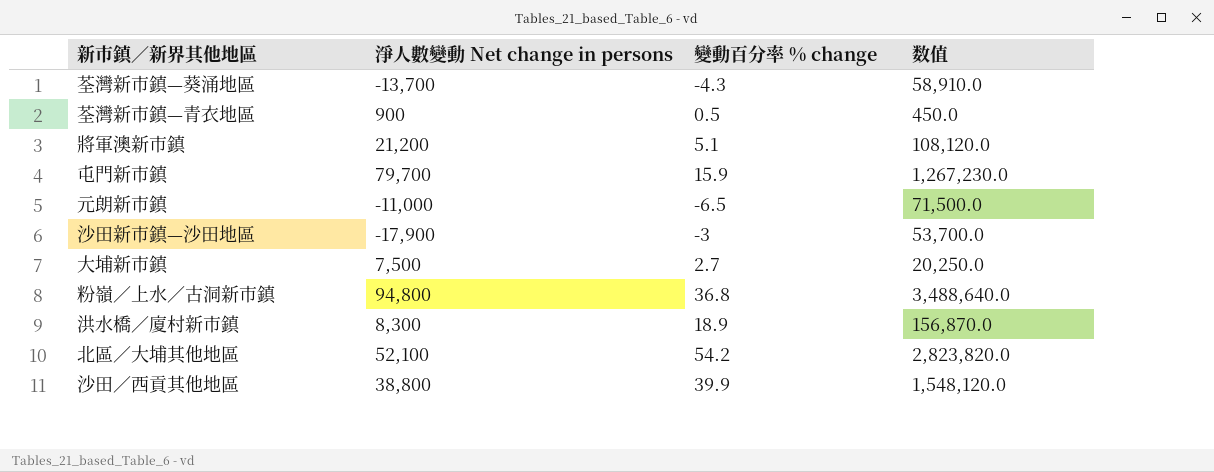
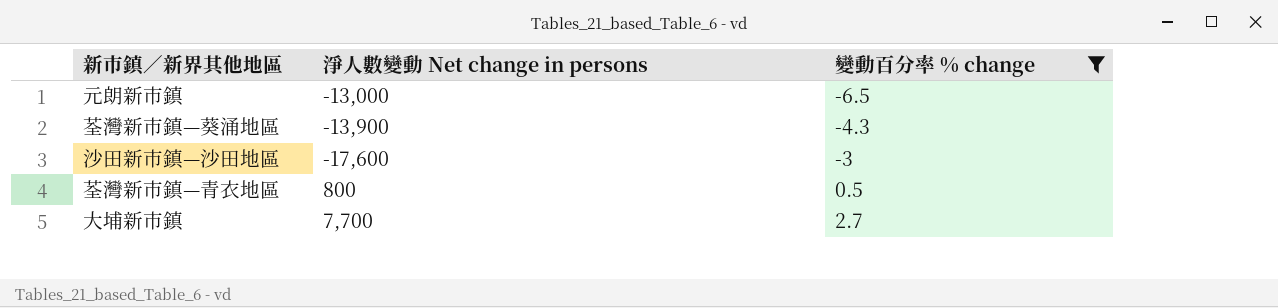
filter: none -> 變動百分率 % change <= 2.7
row order: none -> 變動百分率 % change ascending
column 数值 | formula: [淨人數變動 Net change in persons] * [變動百分率 % change] -> none
元朗新市鎮 | 淨人數變動 Net change in persons: -11,000 -> -13,000
荃灣新市鎮—葵涌地區 | 淨人數變動 Net change in persons: -13,700 -> -13,900
沙田新市鎮—沙田地區 | 淨人數變動 Net change in persons: -17,900 -> -17,600
荃灣新市鎮—青衣地區 | 淨人數變動 Net change in persons: 900 -> 800
大埔新市鎮 | 淨人數變動 Net change in persons: 7,500 -> 7,700

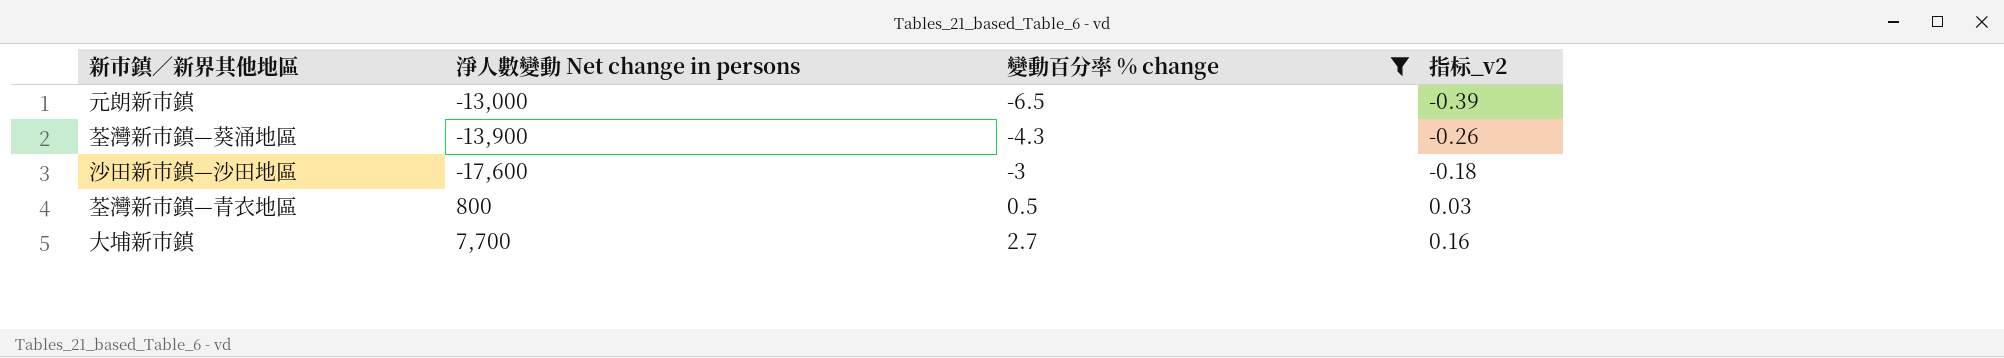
column 指标_v2 | formula: none -> [變動百分率 % change] * 0.06

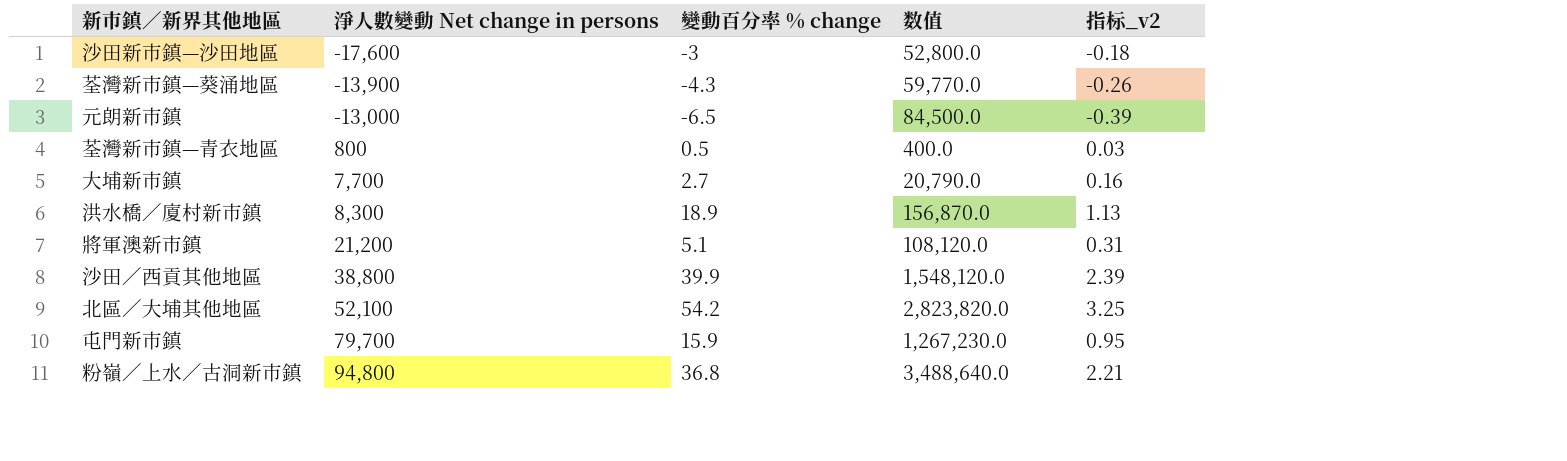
filter: 變動百分率 % change <= 2.7 -> none
row order: 變動百分率 % change ascending -> 淨人數變動 Net change in persons ascending
column 数值 | formula: none -> [淨人數變動 Net change in persons] * [變動百分率 % change]

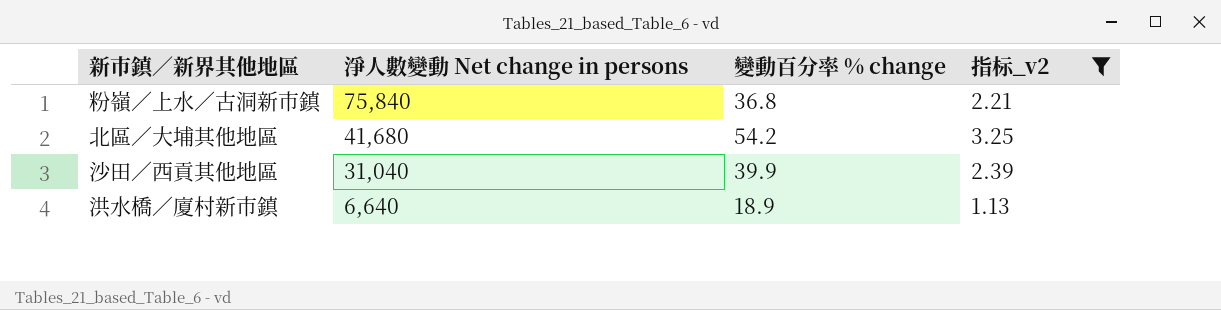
filter: none -> 指标_v2 >= 1.13
row order: 淨人數變動 Net change in persons ascending -> 淨人數變動 Net change in persons descending
column 数值 | formula: [淨人數變動 Net change in persons] * [變動百分率 % change] -> none
粉嶺／上水／古洞新市鎮 | 淨人數變動 Net change in persons: 94,800 -> 75,840
北區／大埔其他地區 | 淨人數變動 Net change in persons: 52,100 -> 41,680
沙田／西貢其他地區 | 淨人數變動 Net change in persons: 38,800 -> 31,040
洪水橋／廈村新市鎮 | 淨人數變動 Net change in persons: 8,300 -> 6,640

